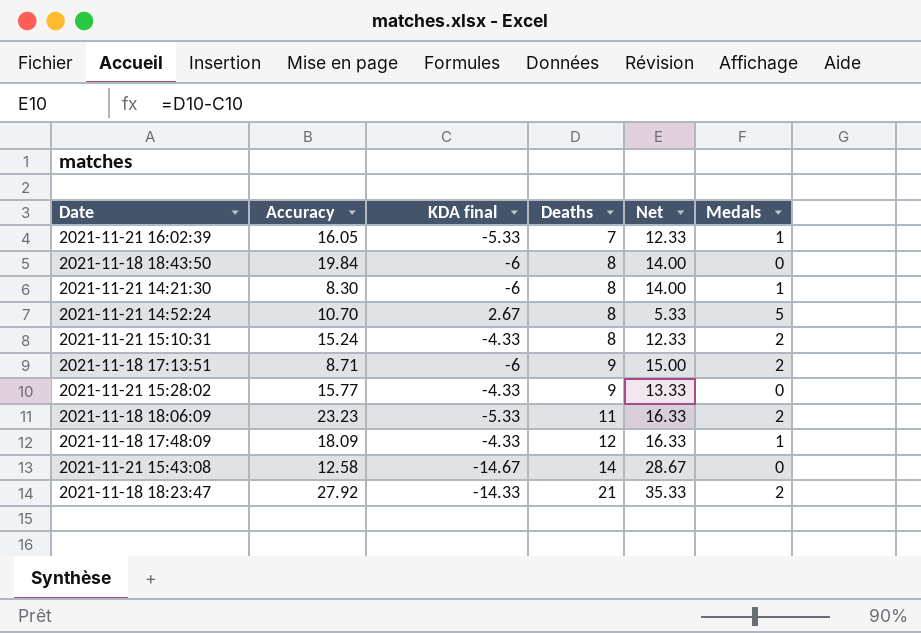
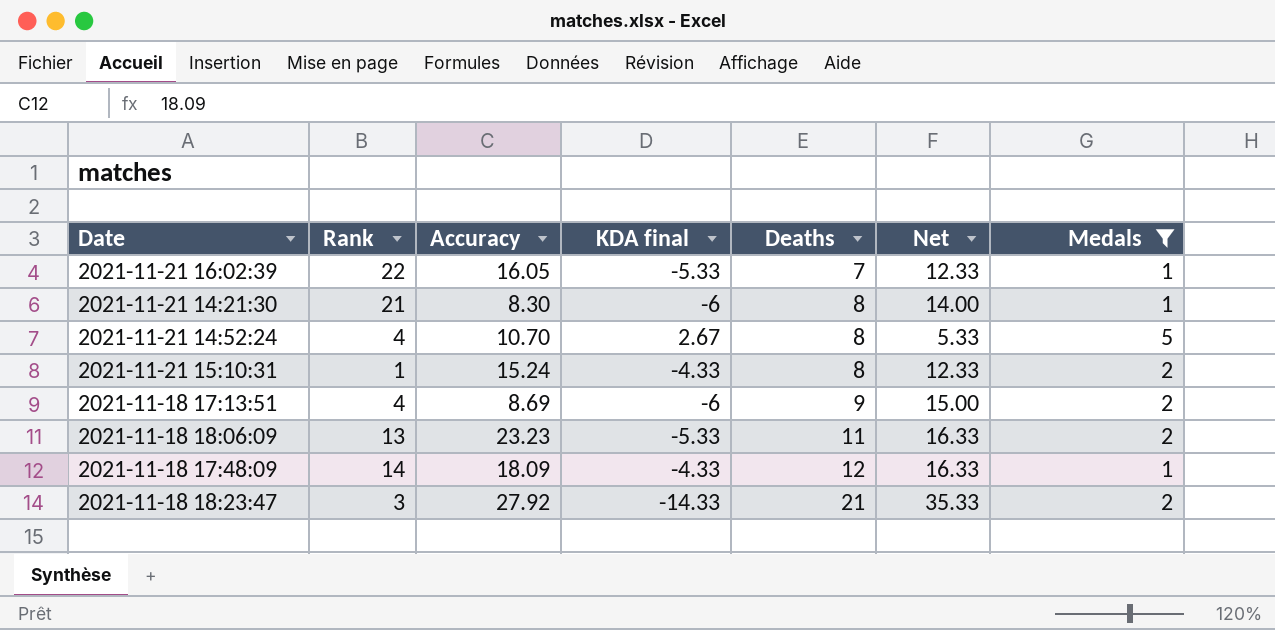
filter: none -> Medals != 0
column Rank | position: none -> 2
2021-11-18 17:13:51 | Accuracy: 8.71 -> 8.69

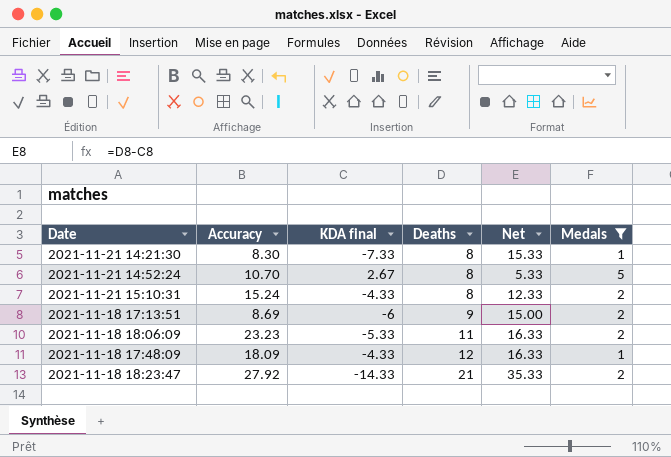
column Rank | position: 2 -> none
row 2021-11-21 16:02:39: 22 | 16.05 | -5.33 | 7 | 12.33 | 1 -> none
2021-11-21 14:21:30 | KDA final: -6 -> -7.33
2021-11-21 14:21:30 | Net: 14.00 -> 15.33

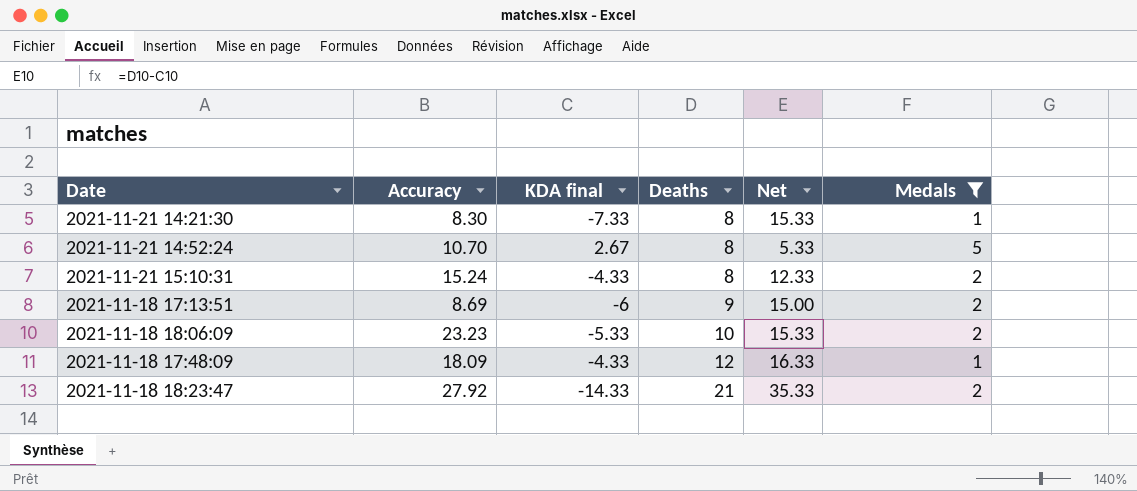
2021-11-18 18:06:09 | Deaths: 11 -> 10
2021-11-18 18:06:09 | Net: 16.33 -> 15.33

